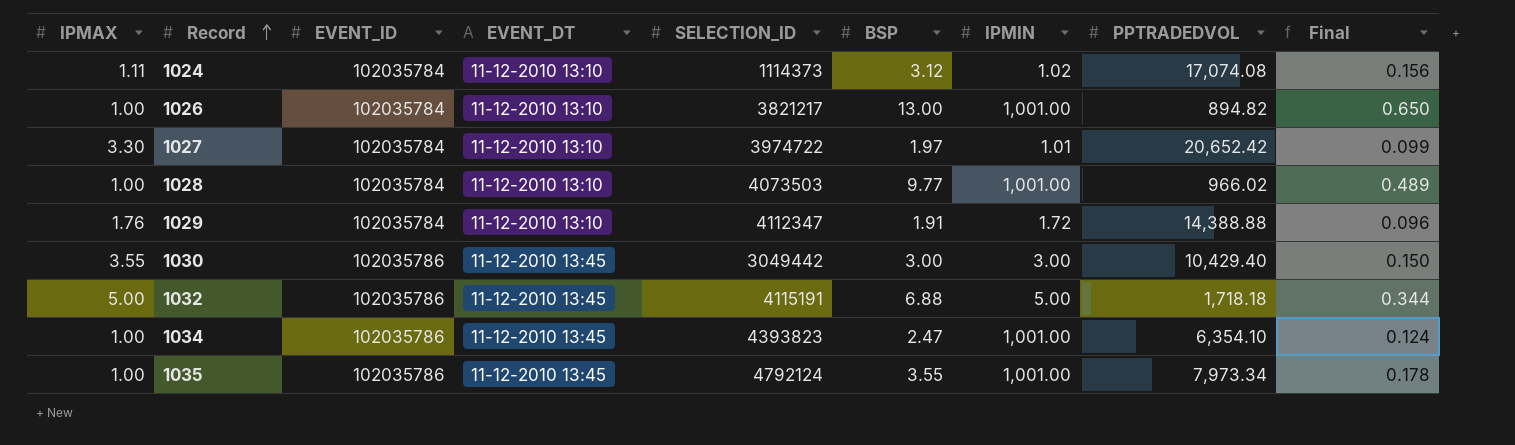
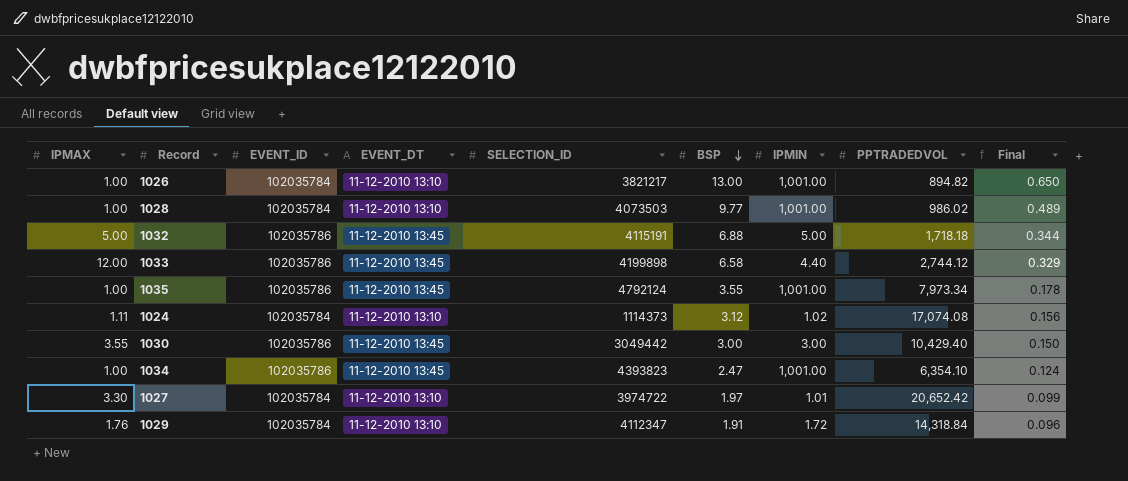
row order: Record ascending -> BSP descending
1028 | PPTRADEDVOL: 966.02 -> 986.02
row 1033: none -> 12.00 | 102035786 | 11-12-2010 13:45 | 4199898 | 6.58 | 4.40 | 2,744.12 | 0.329
1029 | PPTRADEDVOL: 14,388.88 -> 14,318.84

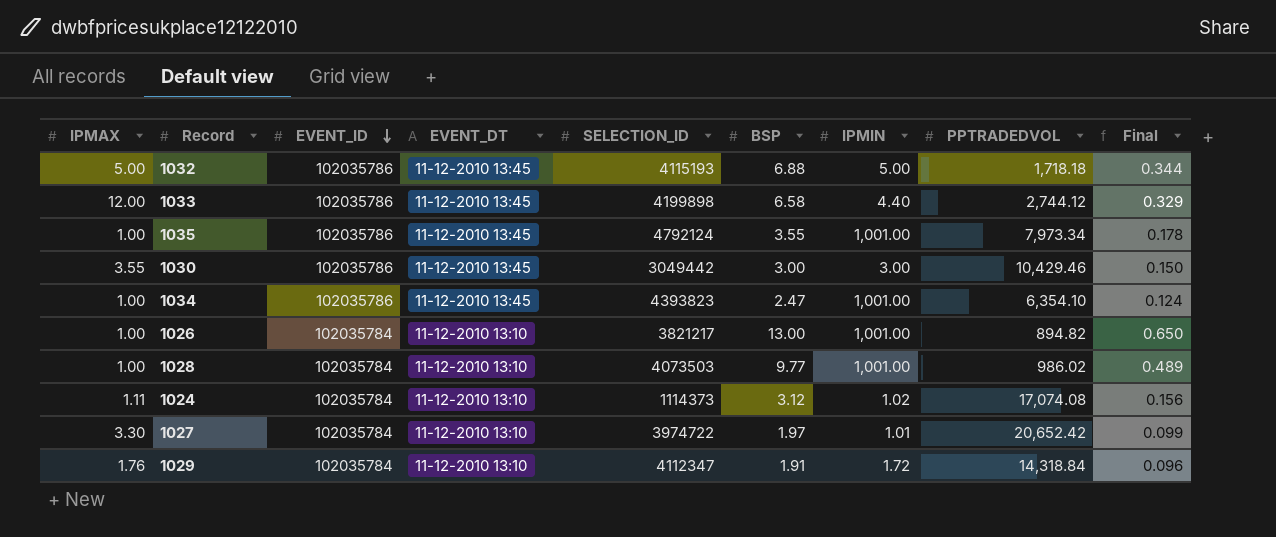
row order: BSP descending -> EVENT_ID descending
1032 | SELECTION_ID: 4115191 -> 4115193
1030 | PPTRADEDVOL: 10,429.40 -> 10,429.46

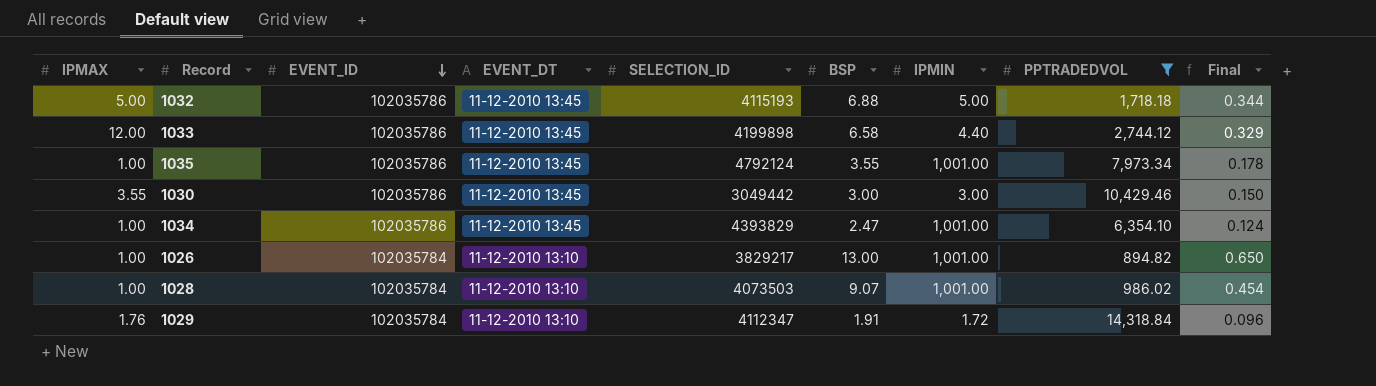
filter: none -> PPTRADEDVOL <= 14,318.84
1034 | SELECTION_ID: 4393823 -> 4393829
1026 | SELECTION_ID: 3821217 -> 3829217
1028 | BSP: 9.77 -> 9.07
1028 | Final: 0.489 -> 0.454

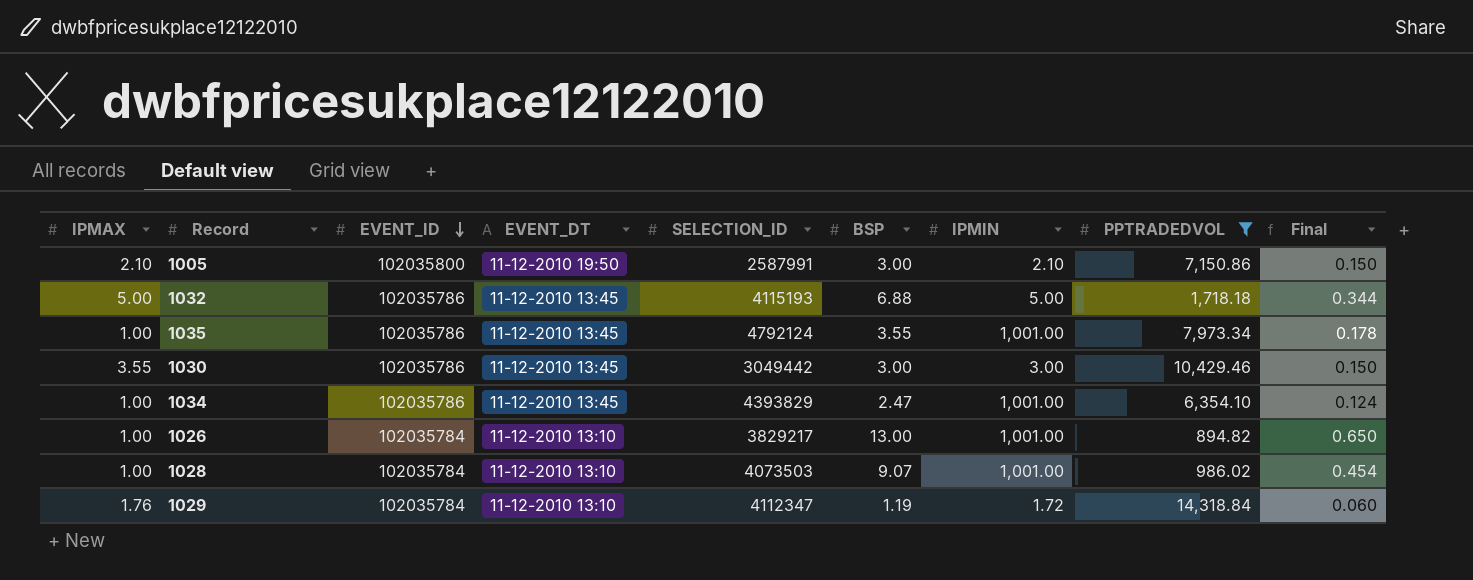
row 1033: 12.00 | 102035786 | 11-12-2010 13:45 | 4199898 | 6.58 | 4.40 | 2,744.12 | 0.329 -> none
row 1005: none -> 2.10 | 102035800 | 11-12-2010 19:50 | 2587991 | 3.00 | 2.10 | 7,150.86 | 0.150
1029 | BSP: 1.91 -> 1.19
1029 | Final: 0.096 -> 0.060

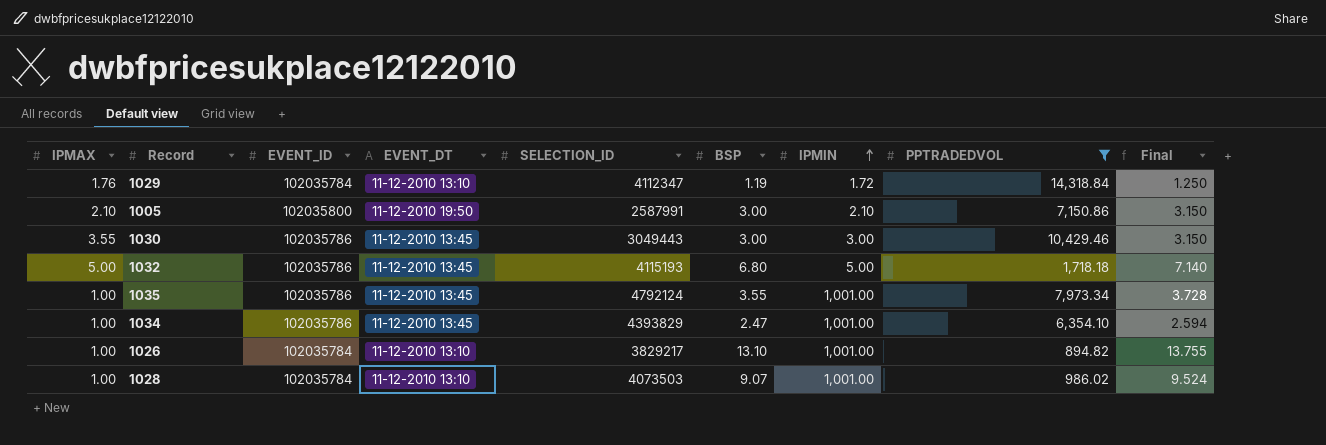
row order: EVENT_ID descending -> IPMIN ascending
column Final | formula: [BSP] * 0.05 -> [BSP] * 1.05
1030 | SELECTION_ID: 3049442 -> 3049443
1032 | BSP: 6.88 -> 6.80
1026 | BSP: 13.00 -> 13.10

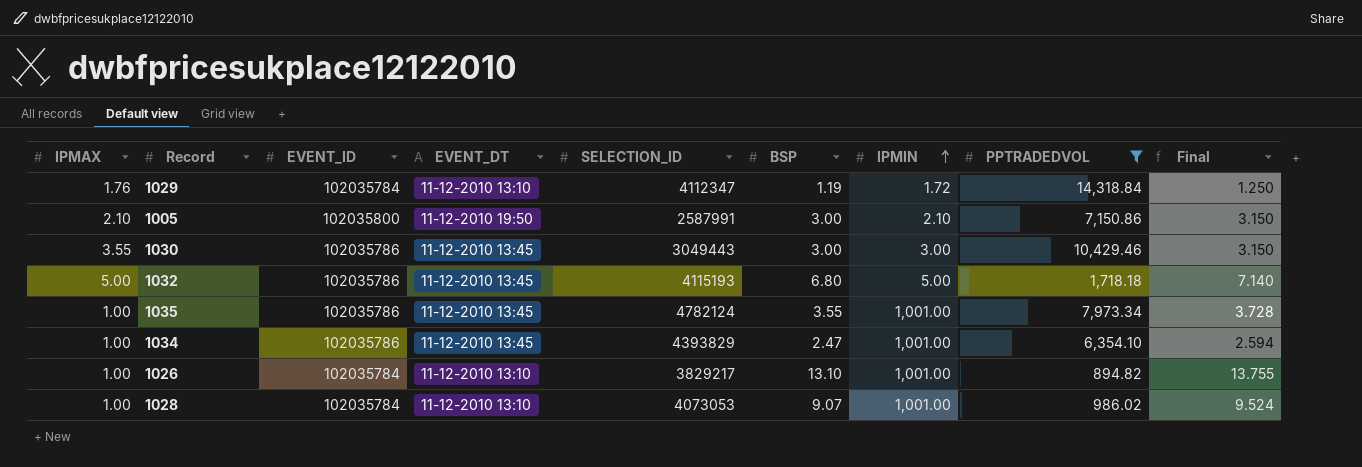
1035 | SELECTION_ID: 4792124 -> 4782124
1028 | SELECTION_ID: 4073503 -> 4073053

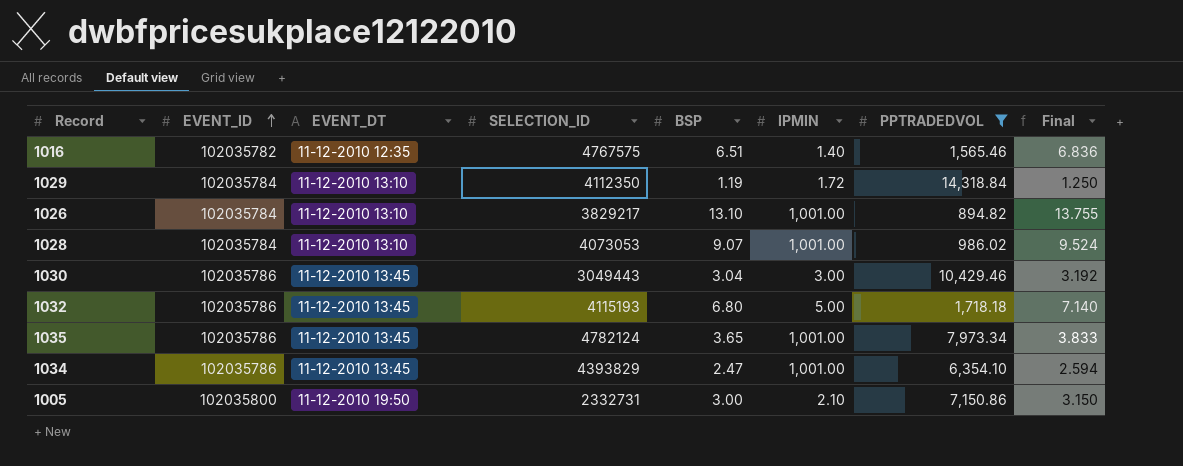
row order: IPMIN ascending -> EVENT_ID ascending
column IPMAX | position: 1 -> none
row 1016: none -> 102035782 | 11-12-2010 12:35 | 4767575 | 6.51 | 1.40 | 1,565.46 | 6.836
1029 | SELECTION_ID: 4112347 -> 4112350
1030 | BSP: 3.00 -> 3.04
1030 | Final: 3.150 -> 3.192
1035 | BSP: 3.55 -> 3.65
1035 | Final: 3.728 -> 3.833
1005 | SELECTION_ID: 2587991 -> 2332731

